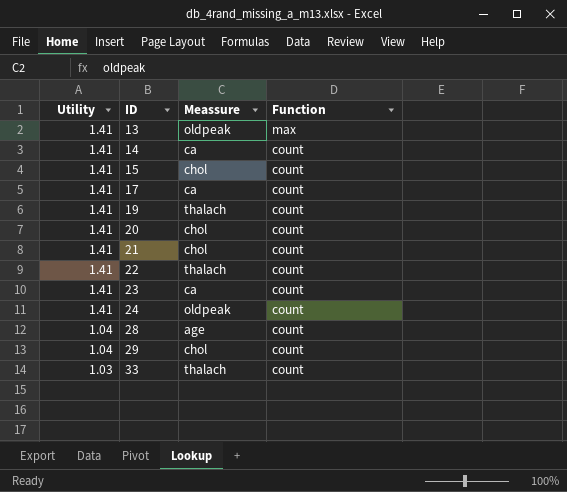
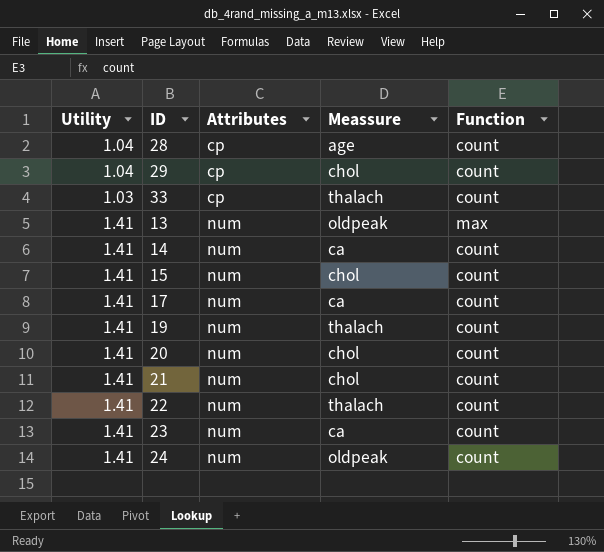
row order: Utility descending -> Attributes ascending
column Attributes | position: none -> 3

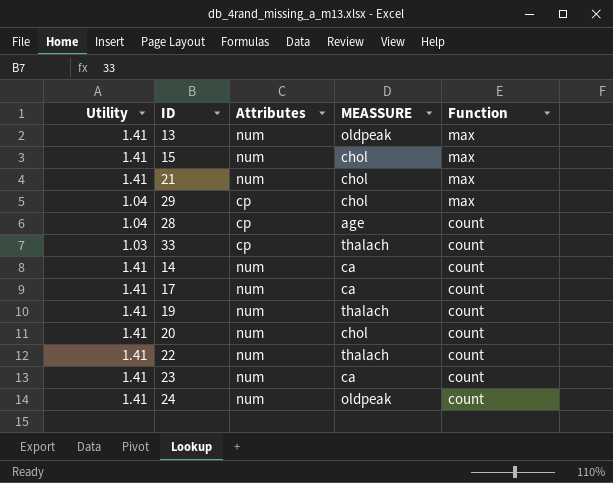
row order: Attributes ascending -> Function descending
column name: Meassure -> MEASSURE
15 | Function: count -> max
21 | Function: count -> max
29 | Function: count -> max

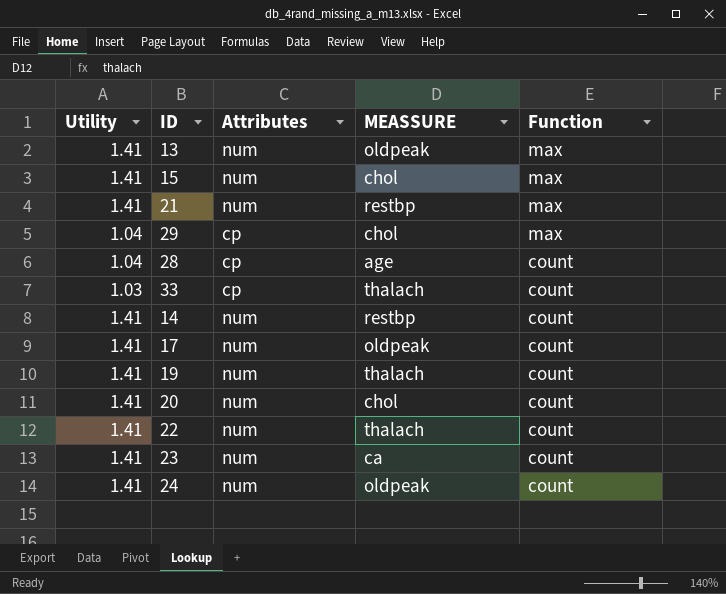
21 | MEASSURE: chol -> restbp
14 | MEASSURE: ca -> restbp
17 | MEASSURE: ca -> oldpeak

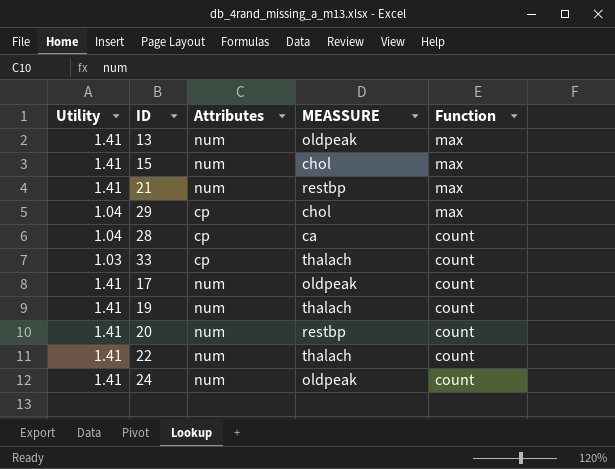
row 14: 1.41 | num | restbp | count -> none
row 23: 1.41 | num | ca | count -> none
28 | MEASSURE: age -> ca
20 | MEASSURE: chol -> restbp

